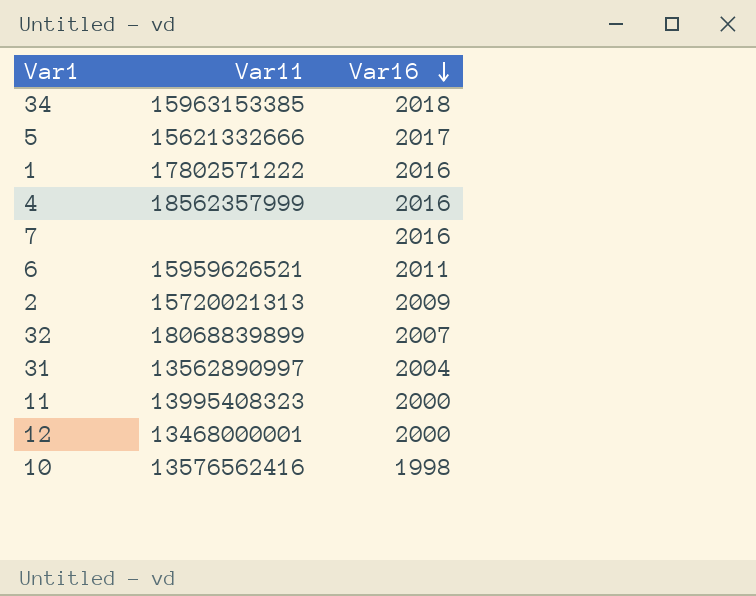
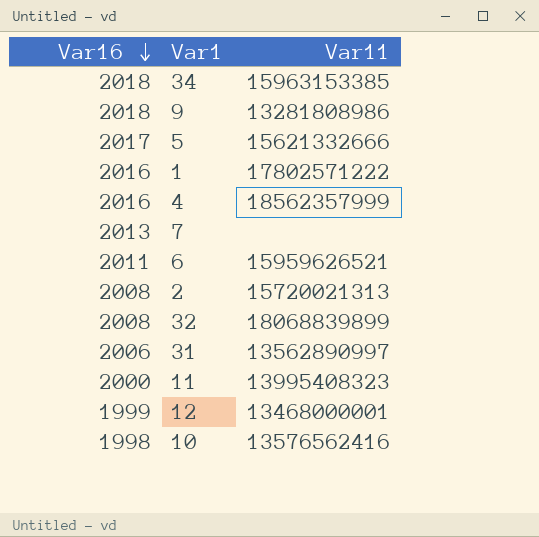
column Var16 | position: 3 -> 1
row 9: none -> 2018 | 13281808986
7 | Var16: 2016 -> 2013
2 | Var16: 2009 -> 2008
32 | Var16: 2007 -> 2008
31 | Var16: 2004 -> 2006
12 | Var16: 2000 -> 1999

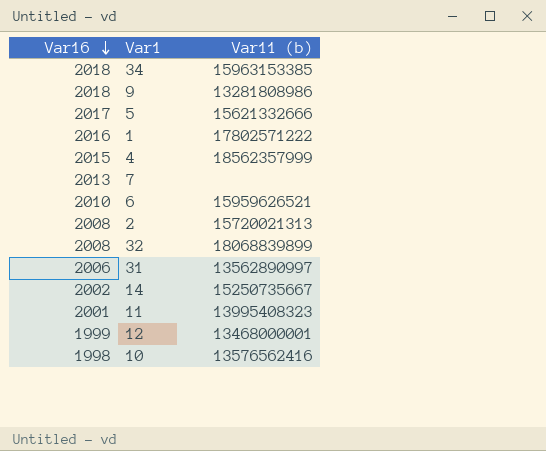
column name: Var11 -> Var11 (b)
4 | Var16: 2016 -> 2015
6 | Var16: 2011 -> 2010
row 14: none -> 2002 | 15250735667
11 | Var16: 2000 -> 2001

